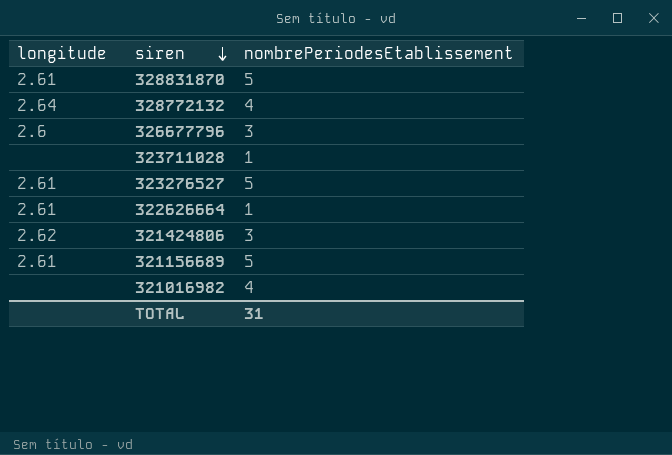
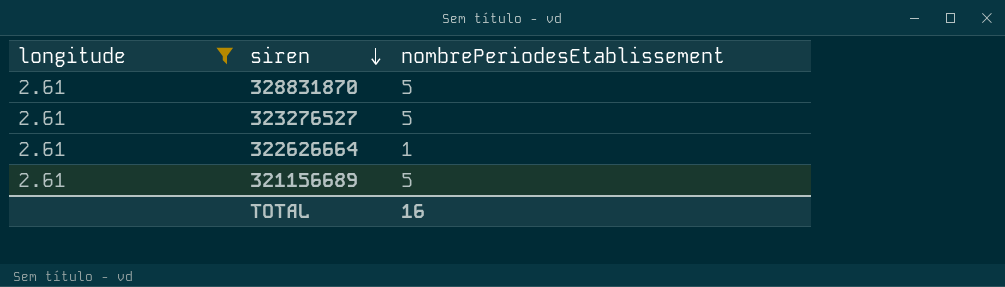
filter: none -> longitude = 2.61
TOTAL | nombrePeriodesEtablissement: 31 -> 16

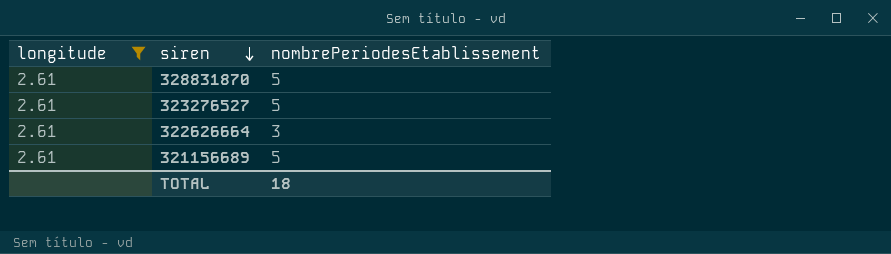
322626664 | nombrePeriodesEtablissement: 1 -> 3
TOTAL | nombrePeriodesEtablissement: 16 -> 18

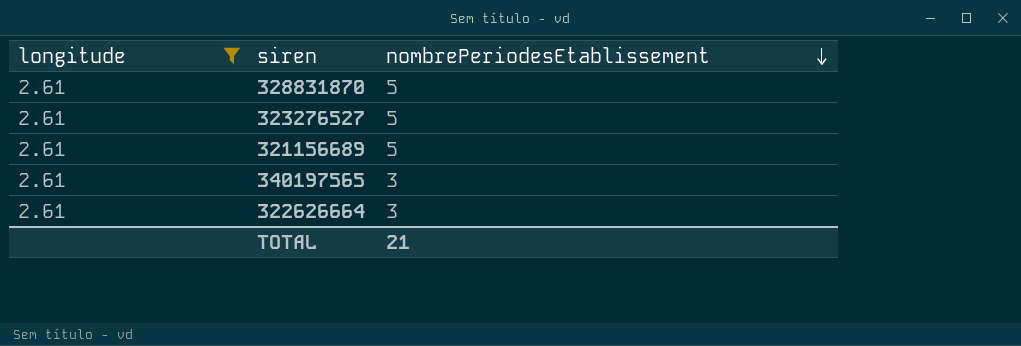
row order: siren descending -> nombrePeriodesEtablissement descending
row 340197565: none -> 2.61 | 3
TOTAL | nombrePeriodesEtablissement: 18 -> 21

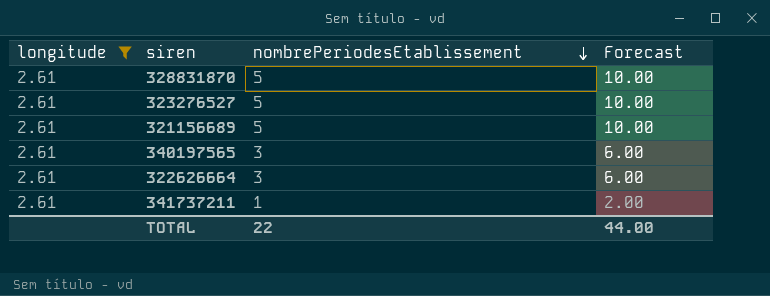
column Forecast | formula: none -> [nombrePeriodesEtablissement] * 2
row 341737211: none -> 2.61 | 1 | 2.00
TOTAL | nombrePeriodesEtablissement: 21 -> 22

